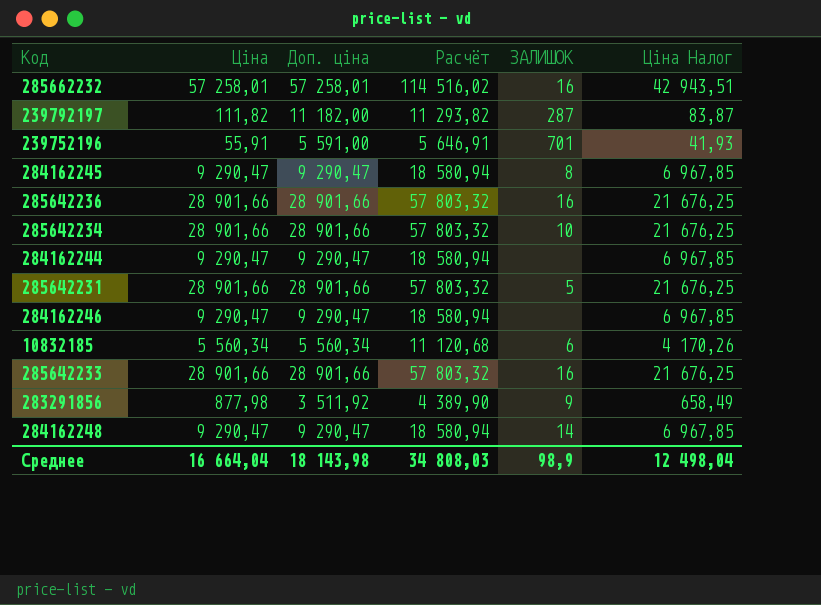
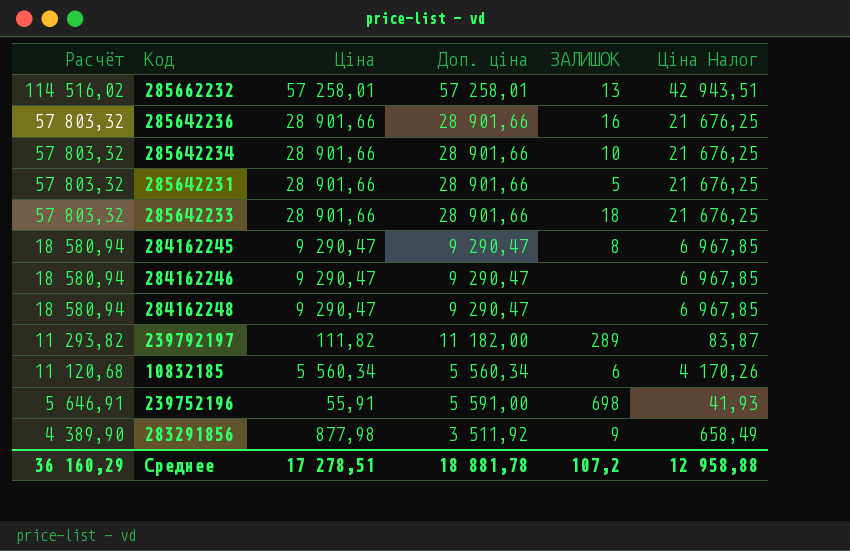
row order: none -> Расчёт descending
column Расчёт | position: 4 -> 1
row 284162244: 9 290,47 | 9 290,47 | 18 580,94 | none | 6 967,85 -> none
285662232 | ЗАЛИШОК: 16 -> 13
285642233 | ЗАЛИШОК: 16 -> 18
284162248 | ЗАЛИШОК: 14 -> none
239792197 | ЗАЛИШОК: 287 -> 289
239752196 | ЗАЛИШОК: 701 -> 698
Среднее | Расчёт: 34 808,03 -> 36 160,29
Среднее | Ціна: 16 664,04 -> 17 278,51
Среднее | Доп. ціна: 18 143,98 -> 18 881,78
Среднее | ЗАЛИШОК: 98,9 -> 107,2
Среднее | Ціна Налог: 12 498,04 -> 12 958,88

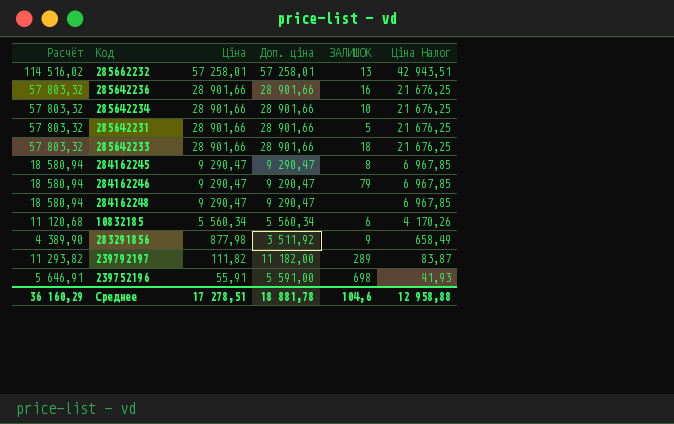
row order: Расчёт descending -> Ціна descending
284162246 | ЗАЛИШОК: none -> 79
Среднее | ЗАЛИШОК: 107,2 -> 104,6

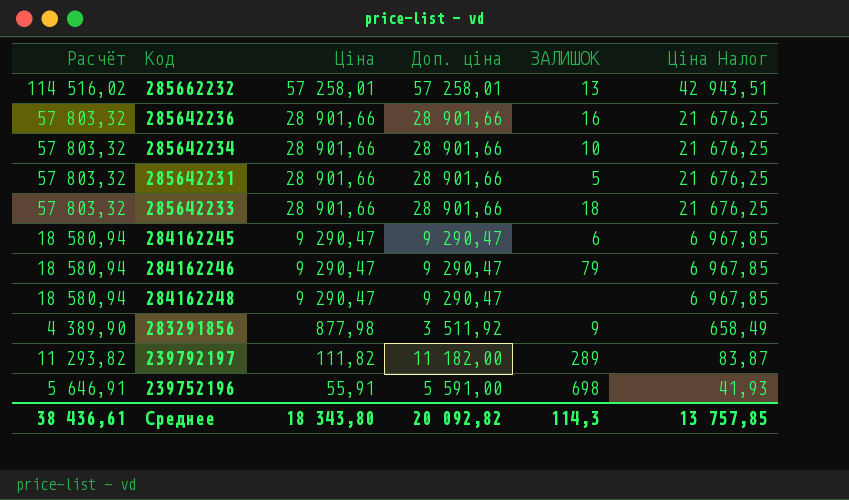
row 10832185: 11 120,68 | 5 560,34 | 5 560,34 | 6 | 4 170,26 -> none
284162245 | ЗАЛИШОК: 8 -> 6
Среднее | Расчёт: 36 160,29 -> 38 436,61
Среднее | Ціна: 17 278,51 -> 18 343,80
Среднее | Доп. ціна: 18 881,78 -> 20 092,82
Среднее | ЗАЛИШОК: 104,6 -> 114,3
Среднее | Ціна Налог: 12 958,88 -> 13 757,85

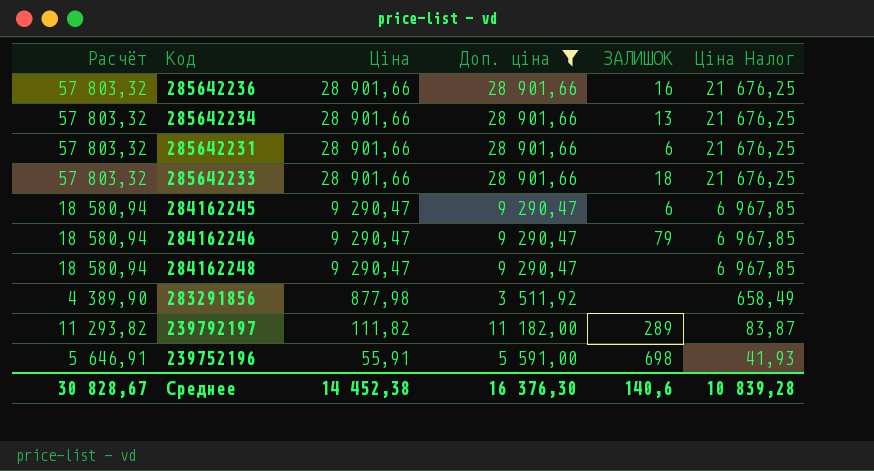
filter: none -> Доп. ціна != 57 258,01
285642234 | ЗАЛИШОК: 10 -> 13
285642231 | ЗАЛИШОК: 5 -> 6
283291856 | ЗАЛИШОК: 9 -> none
Среднее | Расчёт: 38 436,61 -> 30 828,67
Среднее | Ціна: 18 343,80 -> 14 452,38
Среднее | Доп. ціна: 20 092,82 -> 16 376,30
Среднее | ЗАЛИШОК: 114,3 -> 140,6
Среднее | Ціна Налог: 13 757,85 -> 10 839,28

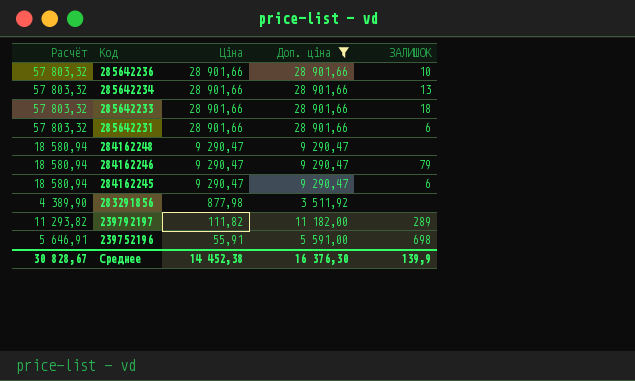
row order: Ціна descending -> Код descending
column Ціна Налог | formula: [Ціна] * 0,75 -> none
285642236 | ЗАЛИШОК: 16 -> 10
Среднее | ЗАЛИШОК: 140,6 -> 139,9

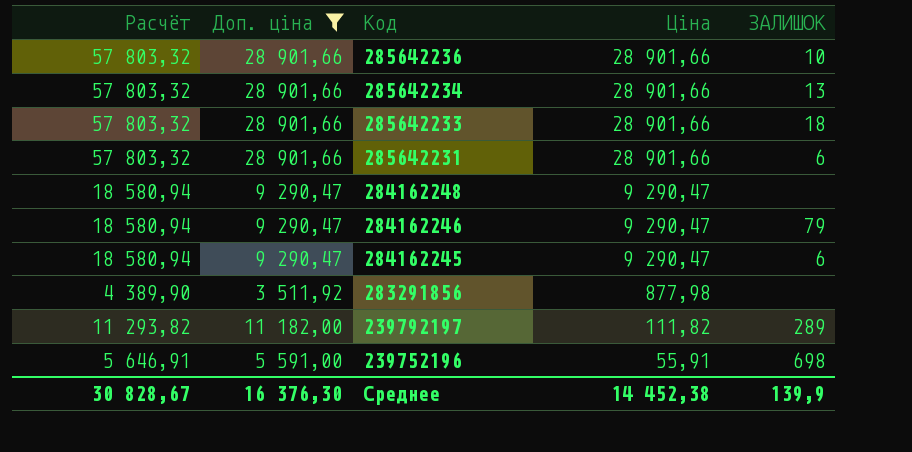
column Доп. ціна | position: 4 -> 2

